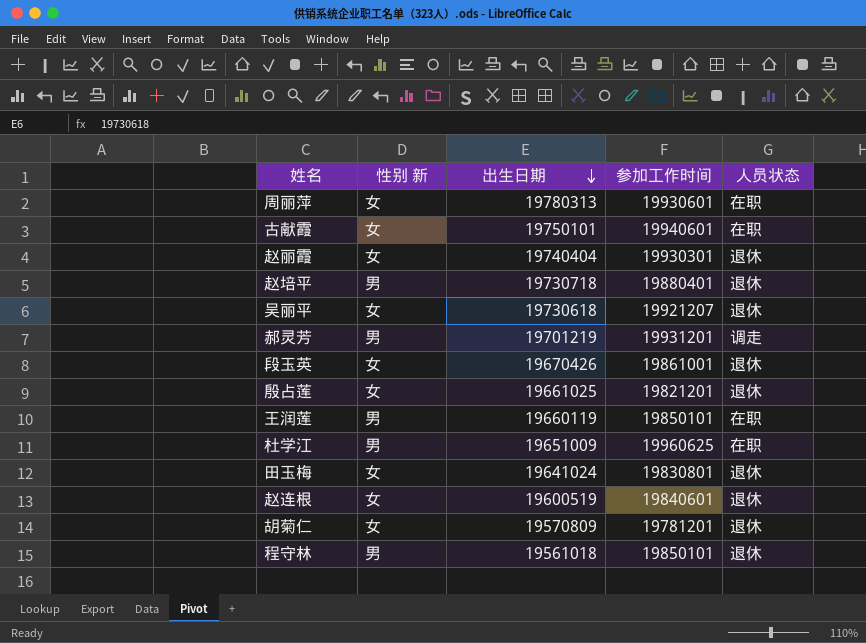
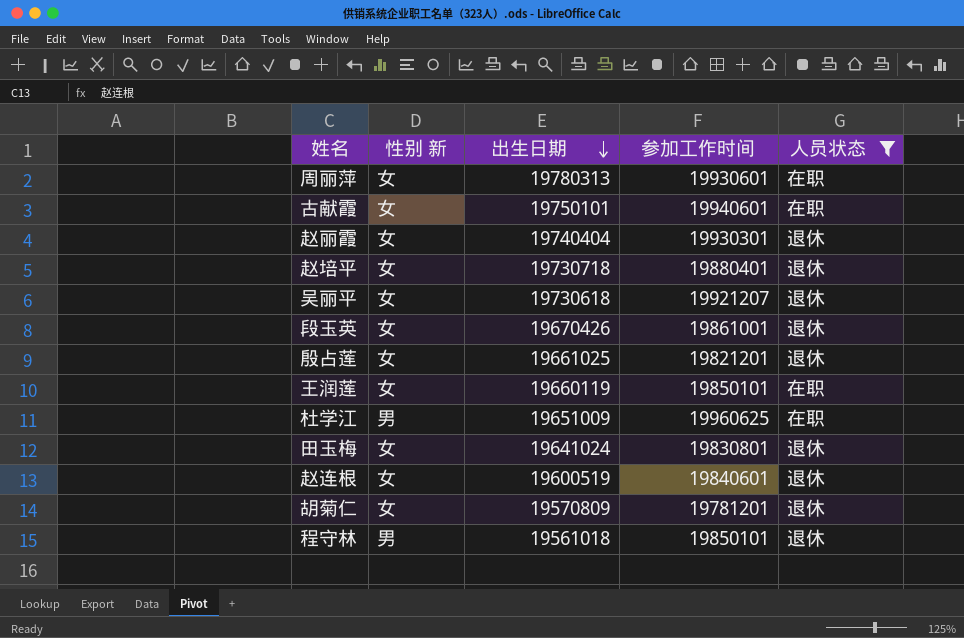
filter: none -> 人员状态 != 调走
赵培平 | 性别 新: 男 -> 女
王润莲 | 性别 新: 男 -> 女

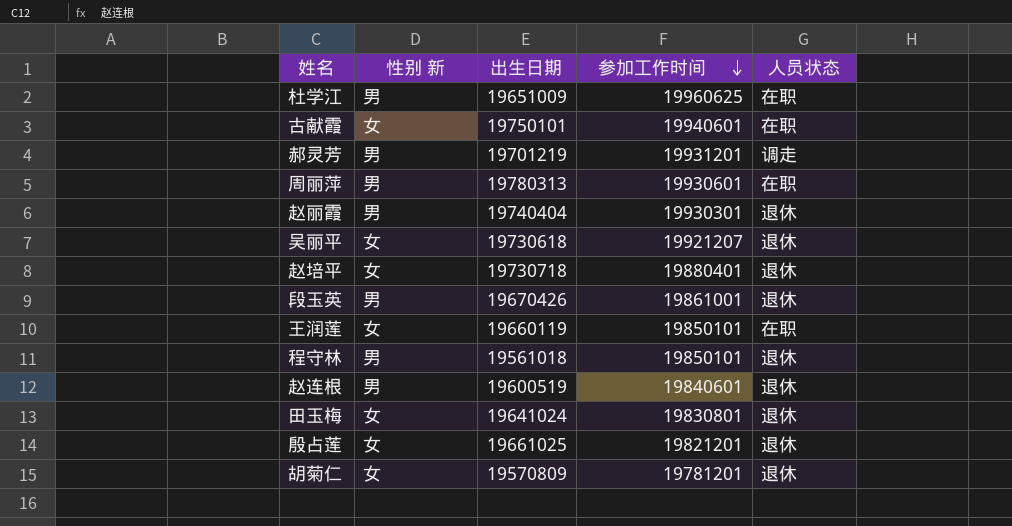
filter: 人员状态 != 调走 -> none
row order: 出生日期 descending -> 参加工作时间 descending
周丽萍 | 性别 新: 女 -> 男
赵丽霞 | 性别 新: 女 -> 男
段玉英 | 性别 新: 女 -> 男
赵连根 | 性别 新: 女 -> 男

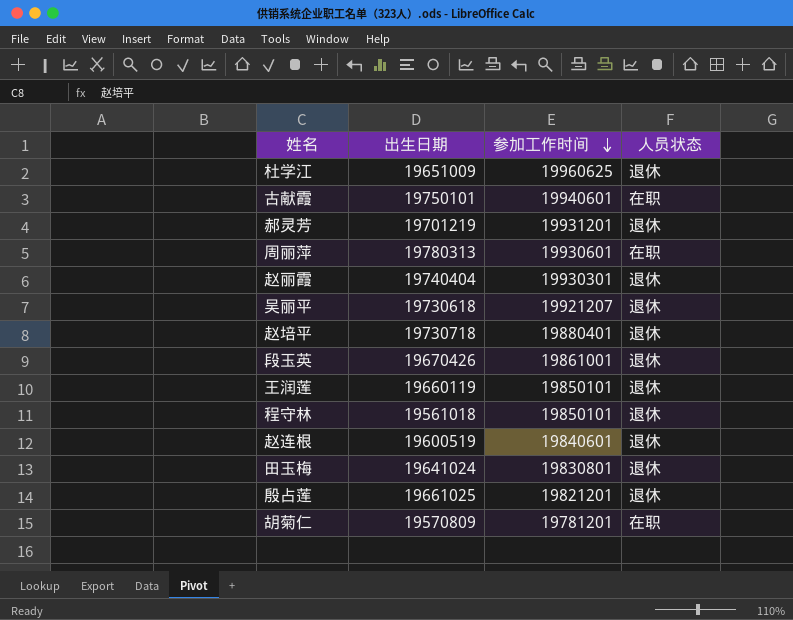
column 性别 新 | position: 2 -> none
杜学江 | 人员状态: 在职 -> 退休
郝灵芳 | 人员状态: 调走 -> 退休
王润莲 | 人员状态: 在职 -> 退休
胡菊仁 | 人员状态: 退休 -> 在职

